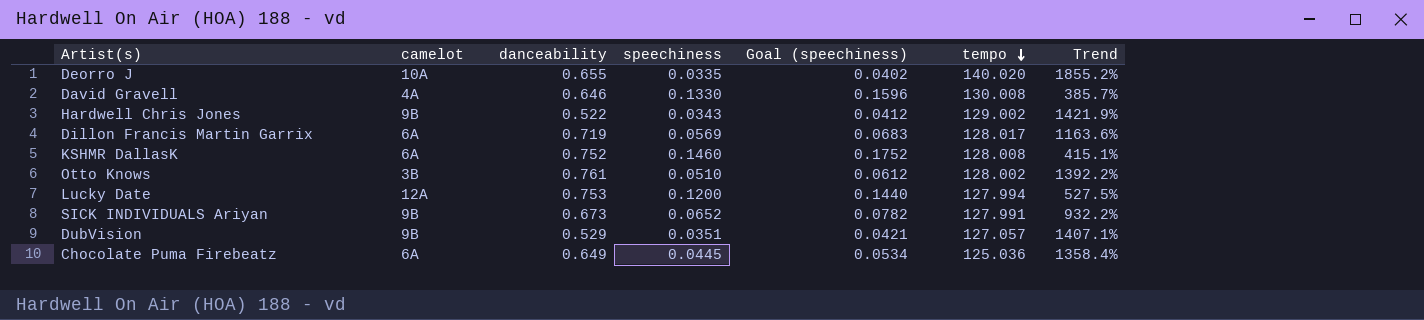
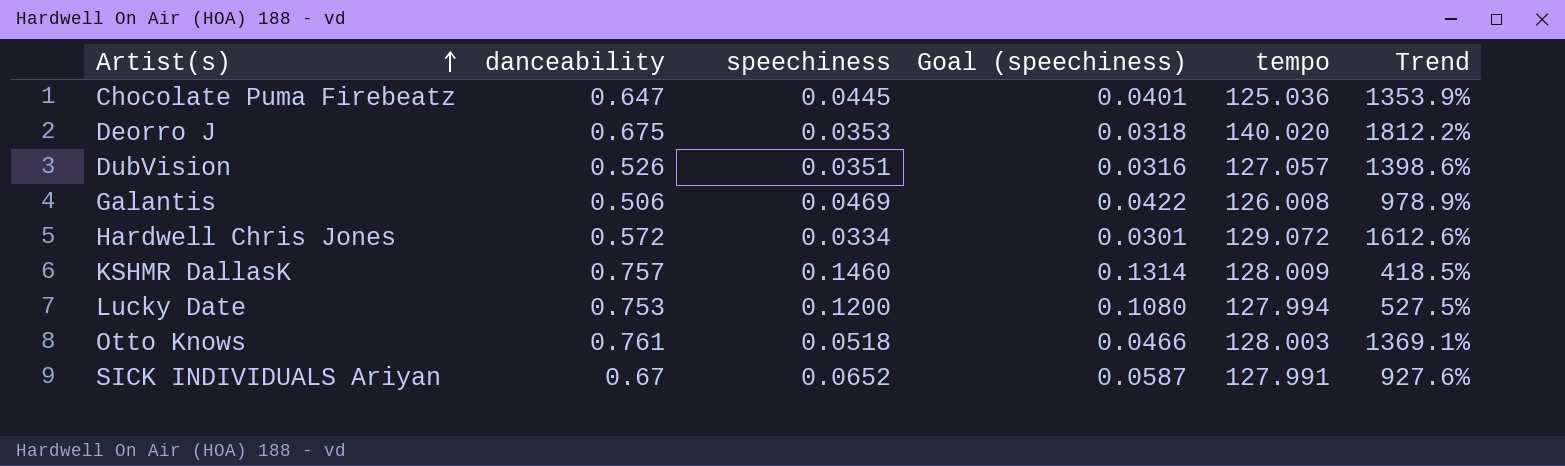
row order: tempo descending -> Artist(s) ascending
column camelot | position: 2 -> none
column Goal (speechiness) | formula: [speechiness] * 1.2 -> [speechiness] * 0.9
row David Gravell: 4A | 0.646 | 0.1330 | 0.1596 | 130.008 | 385.7% -> none
row Dillon Francis Martin Garrix: 6A | 0.719 | 0.0569 | 0.0683 | 128.017 | 1163.6% -> none
Chocolate Puma Firebeatz | danceability: 0.649 -> 0.647
Chocolate Puma Firebeatz | Trend: 1358.4% -> 1353.9%
Deorro J | danceability: 0.655 -> 0.675
Deorro J | speechiness: 0.0335 -> 0.0353
Deorro J | Trend: 1855.2% -> 1812.2%
DubVision | danceability: 0.529 -> 0.526
DubVision | Trend: 1407.1% -> 1398.6%
row Galantis: none -> 0.506 | 0.0469 | 0.0422 | 126.008 | 978.9%
Hardwell Chris Jones | danceability: 0.522 -> 0.572
Hardwell Chris Jones | speechiness: 0.0343 -> 0.0334
Hardwell Chris Jones | tempo: 129.002 -> 129.072
Hardwell Chris Jones | Trend: 1421.9% -> 1612.6%
KSHMR DallasK | danceability: 0.752 -> 0.757
KSHMR DallasK | tempo: 128.008 -> 128.009
KSHMR DallasK | Trend: 415.1% -> 418.5%
Otto Knows | speechiness: 0.0510 -> 0.0518
Otto Knows | tempo: 128.002 -> 128.003
Otto Knows | Trend: 1392.2% -> 1369.1%
SICK INDIVIDUALS Ariyan | danceability: 0.673 -> 0.67
SICK INDIVIDUALS Ariyan | Trend: 932.2% -> 927.6%

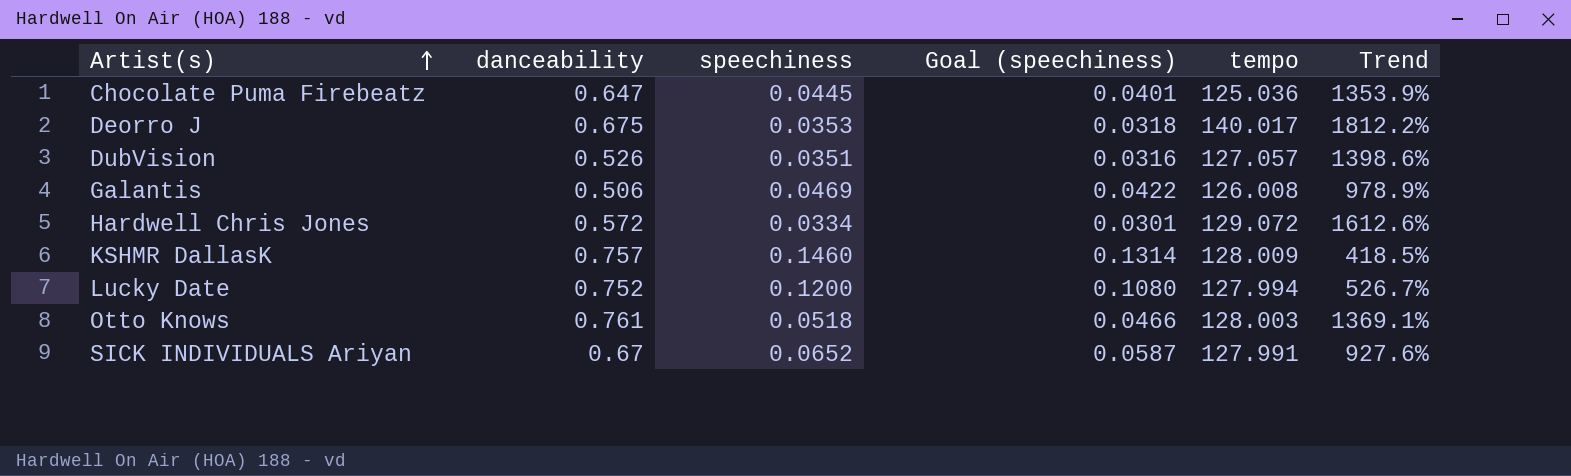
Deorro J | tempo: 140.020 -> 140.017
Lucky Date | danceability: 0.753 -> 0.752
Lucky Date | Trend: 527.5% -> 526.7%

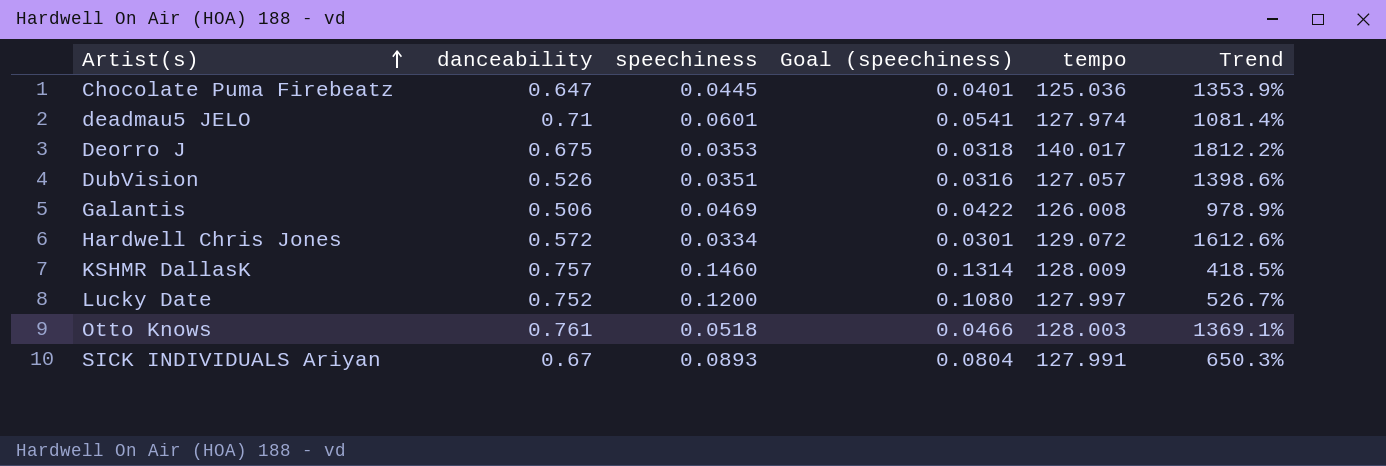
row deadmau5 JELO: none -> 0.71 | 0.0601 | 0.0541 | 127.974 | 1081.4%
Lucky Date | tempo: 127.994 -> 127.997
SICK INDIVIDUALS Ariyan | speechiness: 0.0652 -> 0.0893
SICK INDIVIDUALS Ariyan | Goal (speechiness): 0.0587 -> 0.0804
SICK INDIVIDUALS Ariyan | Trend: 927.6% -> 650.3%

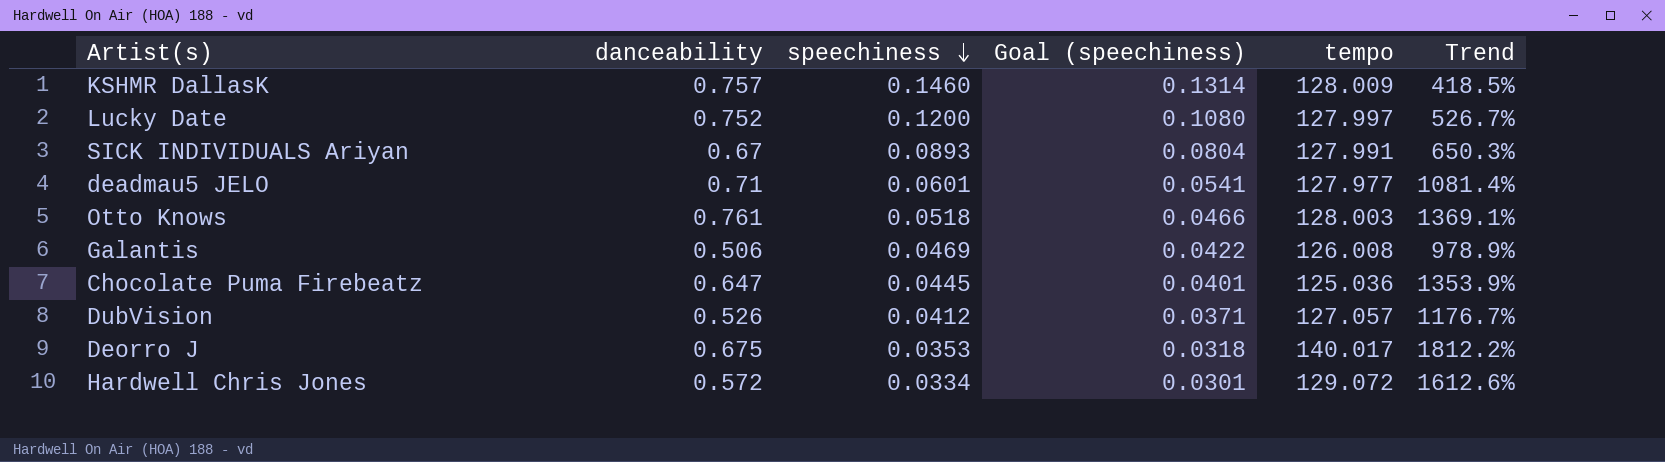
row order: Artist(s) ascending -> speechiness descending
deadmau5 JELO | tempo: 127.974 -> 127.977
DubVision | speechiness: 0.0351 -> 0.0412
DubVision | Goal (speechiness): 0.0316 -> 0.0371
DubVision | Trend: 1398.6% -> 1176.7%

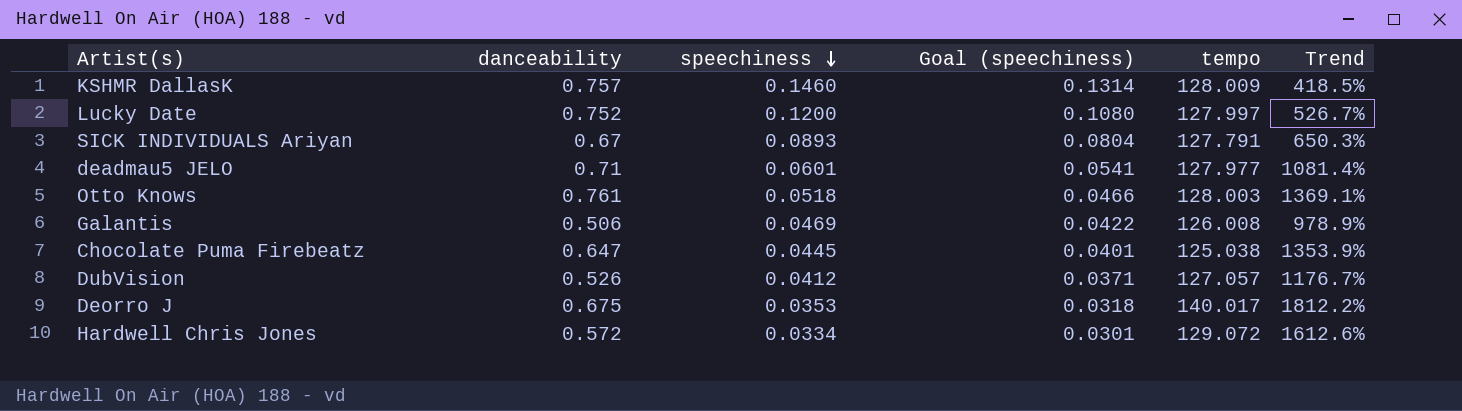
SICK INDIVIDUALS Ariyan | tempo: 127.991 -> 127.791
Chocolate Puma Firebeatz | tempo: 125.036 -> 125.038

